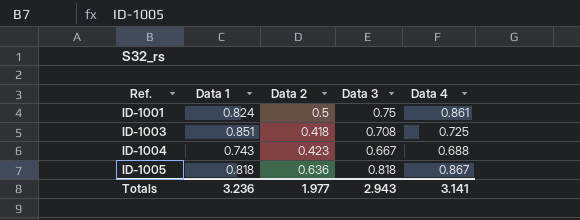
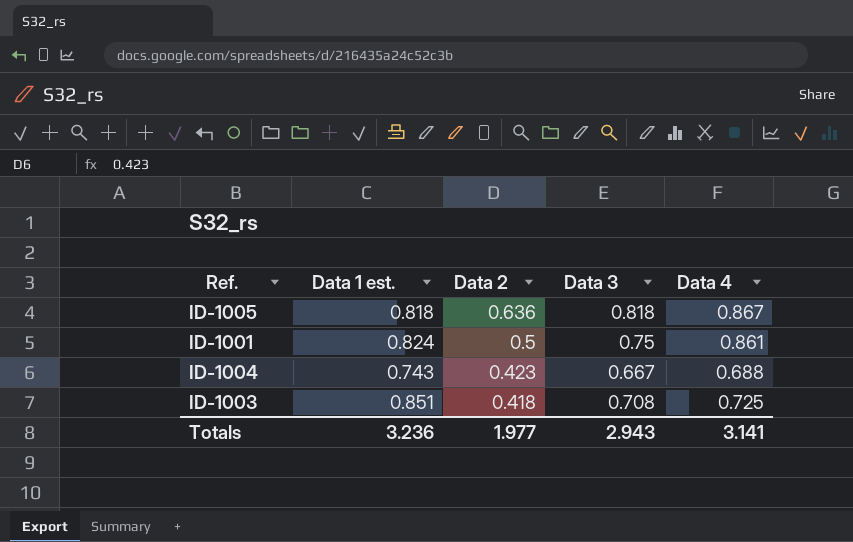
row order: Ref. ascending -> Data 2 descending
column name: Data 1 -> Data 1 est.

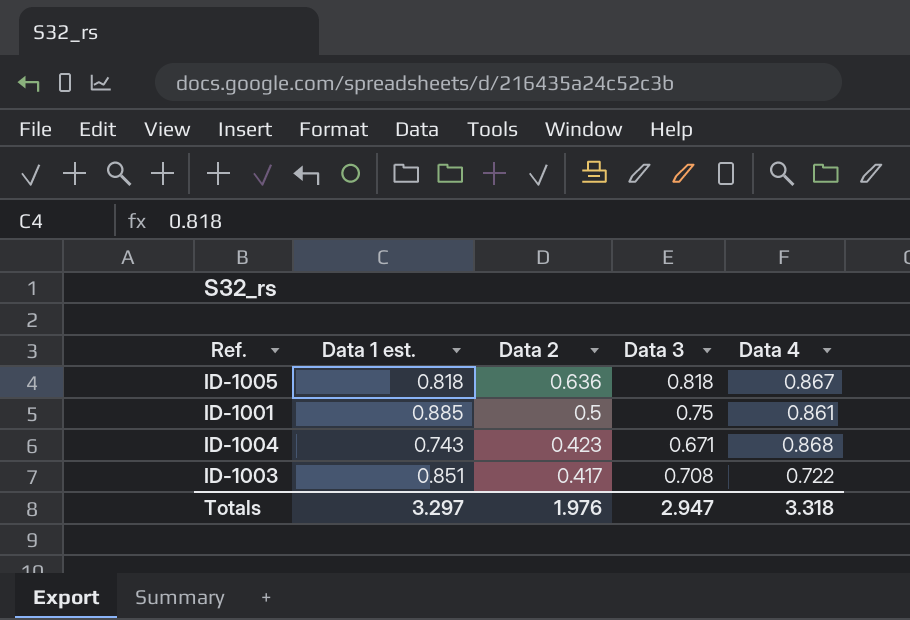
ID-1001 | Data 1 est.: 0.824 -> 0.885
ID-1004 | Data 3: 0.667 -> 0.671
ID-1004 | Data 4: 0.688 -> 0.868
ID-1003 | Data 2: 0.418 -> 0.417
ID-1003 | Data 4: 0.725 -> 0.722
Totals | Data 1 est.: 3.236 -> 3.297
Totals | Data 2: 1.977 -> 1.976
Totals | Data 3: 2.943 -> 2.947
Totals | Data 4: 3.141 -> 3.318

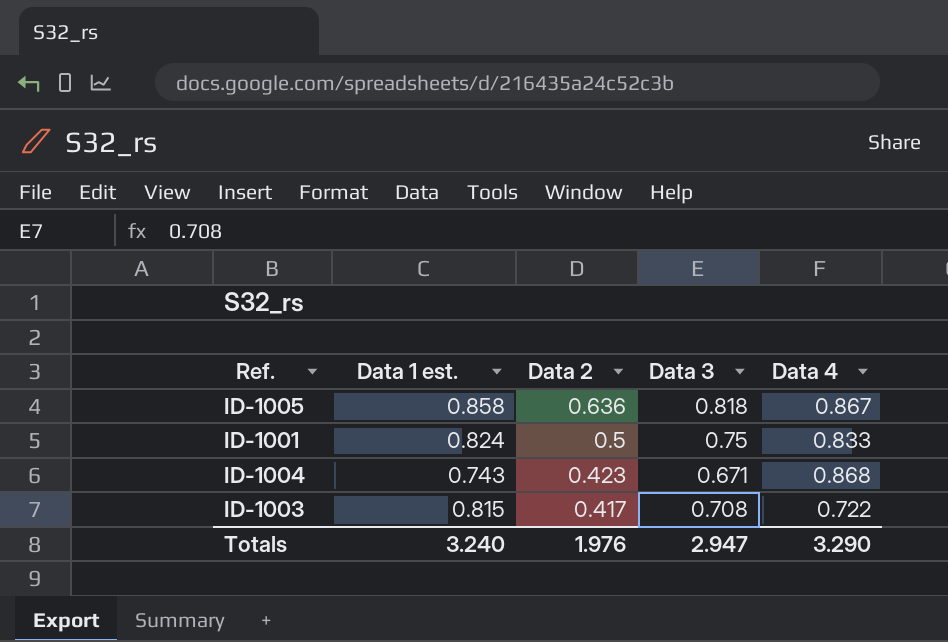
ID-1005 | Data 1 est.: 0.818 -> 0.858
ID-1001 | Data 1 est.: 0.885 -> 0.824
ID-1001 | Data 4: 0.861 -> 0.833
ID-1003 | Data 1 est.: 0.851 -> 0.815
Totals | Data 1 est.: 3.297 -> 3.240
Totals | Data 4: 3.318 -> 3.290

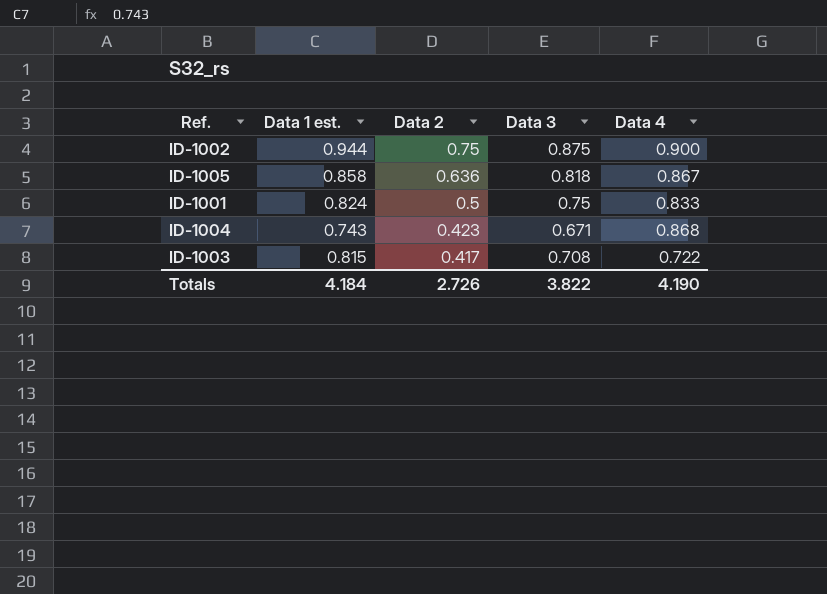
row ID-1002: none -> 0.944 | 0.75 | 0.875 | 0.900
Totals | Data 1 est.: 3.240 -> 4.184
Totals | Data 2: 1.976 -> 2.726
Totals | Data 3: 2.947 -> 3.822
Totals | Data 4: 3.290 -> 4.190

